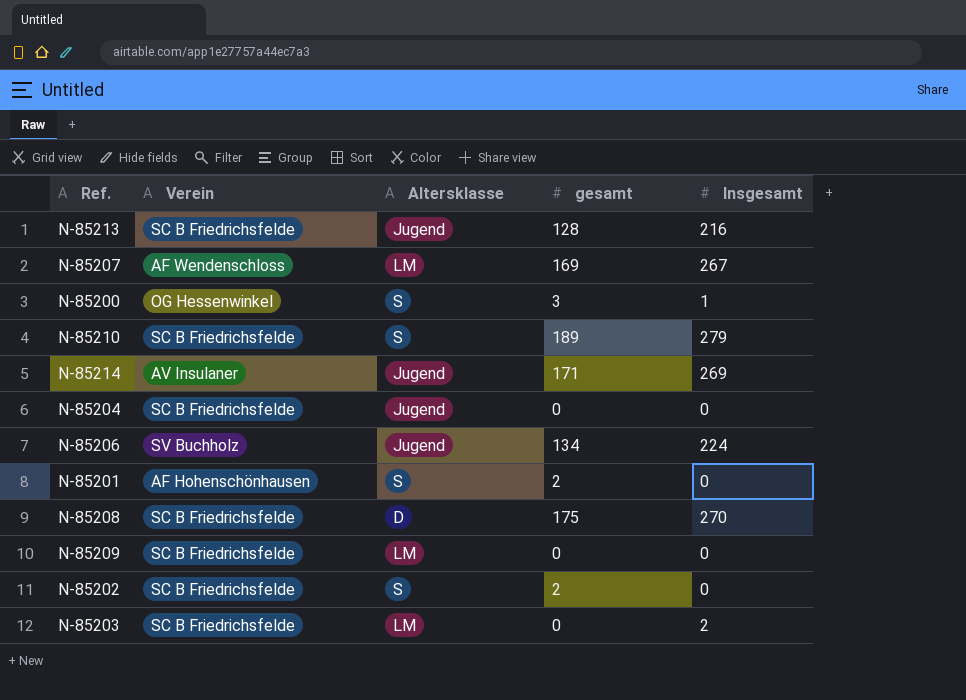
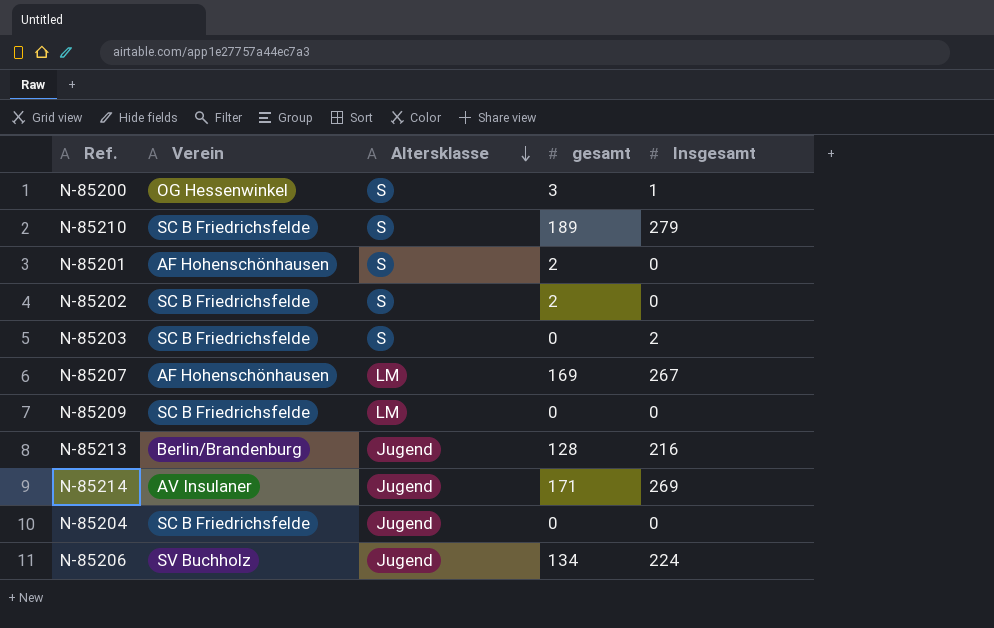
row order: none -> Altersklasse descending
row N-85208: SC B Friedrichsfelde | D | 175 | 270 -> none
N-85203 | Altersklasse: LM -> S
N-85207 | Verein: AF Wendenschloss -> AF Hohenschönhausen
N-85213 | Verein: SC B Friedrichsfelde -> Berlin/Brandenburg

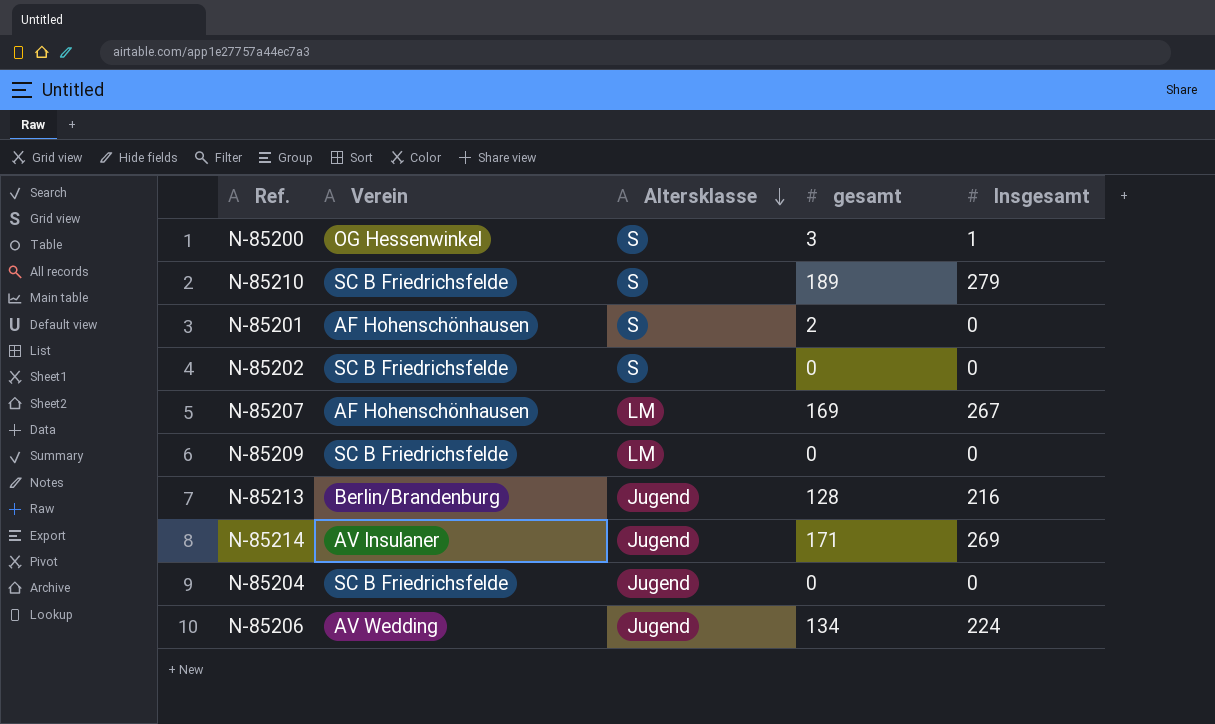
row N-85203: SC B Friedrichsfelde | S | 0 | 2 -> none
N-85202 | gesamt: 2 -> 0
N-85206 | Verein: SV Buchholz -> AV Wedding

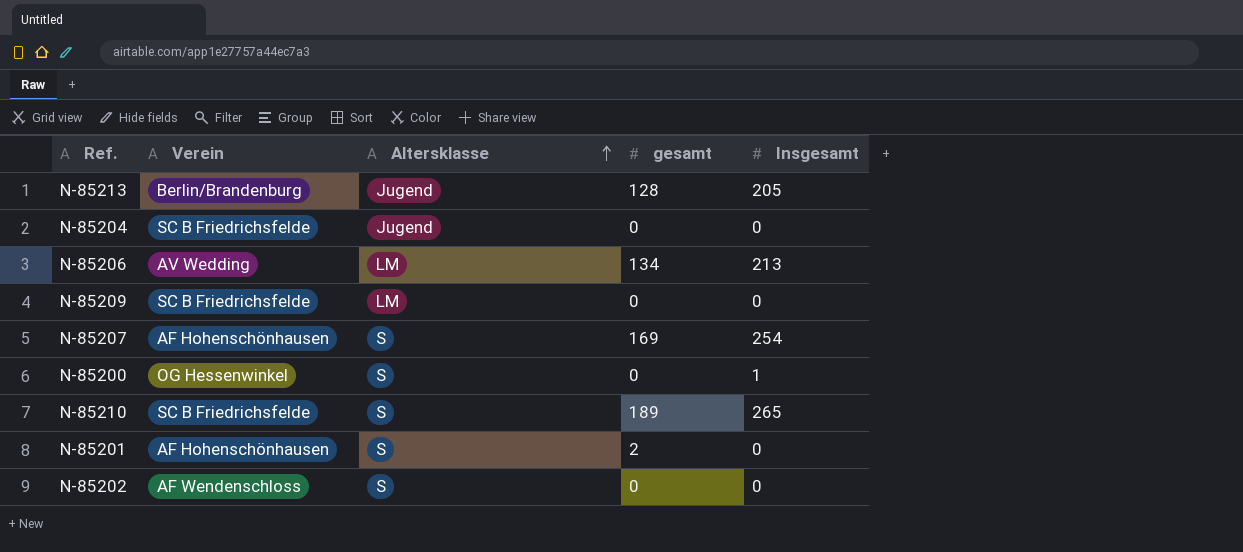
row order: Altersklasse descending -> Altersklasse ascending
row N-85214: AV Insulaner | Jugend | 171 | 269 -> none
N-85213 | Insgesamt: 216 -> 205
N-85206 | Altersklasse: Jugend -> LM
N-85206 | Insgesamt: 224 -> 213
N-85207 | Altersklasse: LM -> S
N-85207 | Insgesamt: 267 -> 254
N-85200 | gesamt: 3 -> 0
N-85210 | Insgesamt: 279 -> 265
N-85202 | Verein: SC B Friedrichsfelde -> AF Wendenschloss

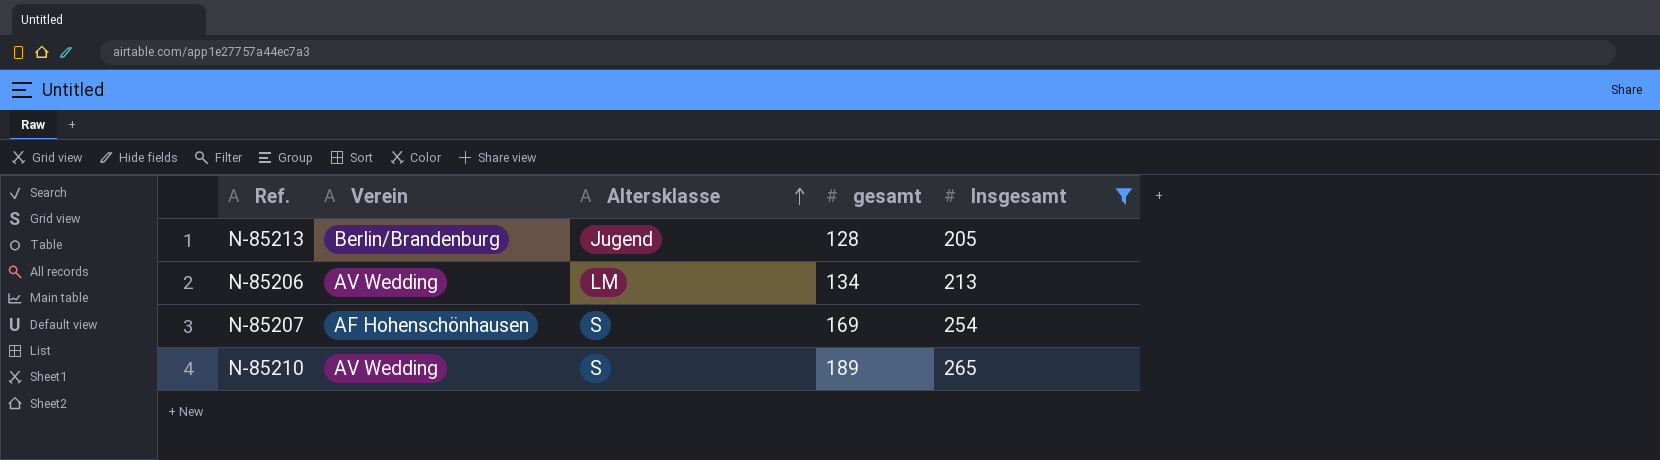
filter: none -> Insgesamt >= 205
N-85210 | Verein: SC B Friedrichsfelde -> AV Wedding

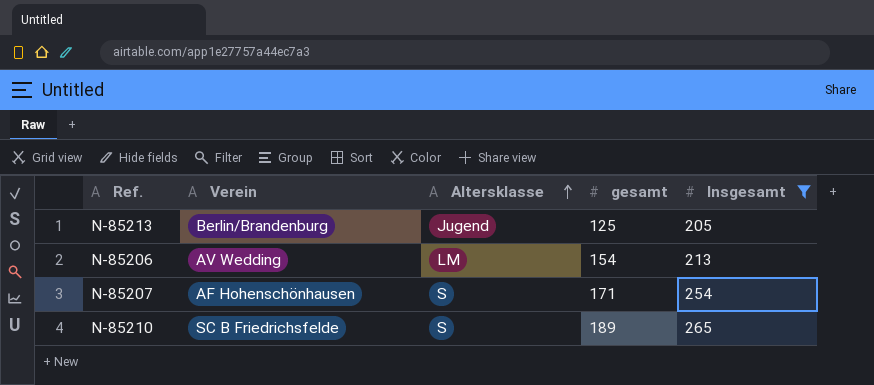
N-85213 | gesamt: 128 -> 125
N-85206 | gesamt: 134 -> 154
N-85207 | gesamt: 169 -> 171
N-85210 | Verein: AV Wedding -> SC B Friedrichsfelde

